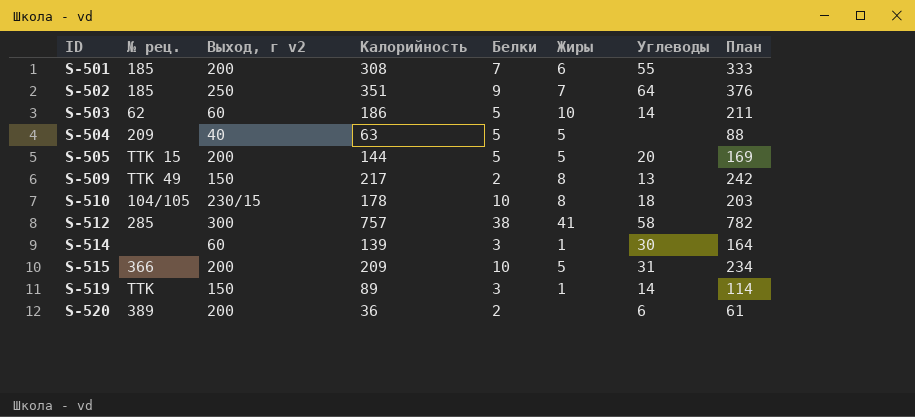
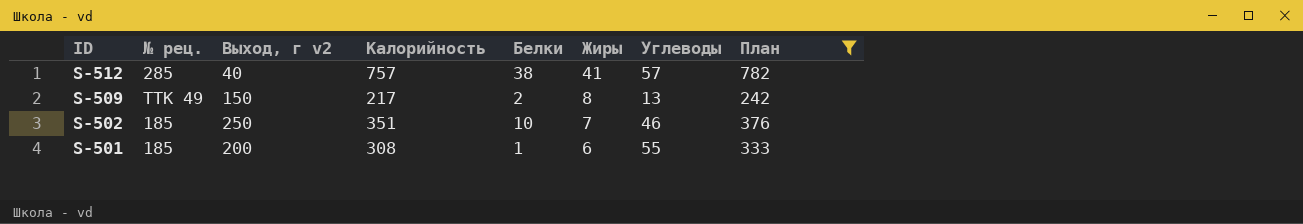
filter: none -> План >= 242
row order: ID ascending -> ID descending
S-512 | Выход, г v2: 300 -> 40
S-512 | Углеводы: 58 -> 57
S-502 | Белки: 9 -> 10
S-502 | Углеводы: 64 -> 46
S-501 | Белки: 7 -> 1

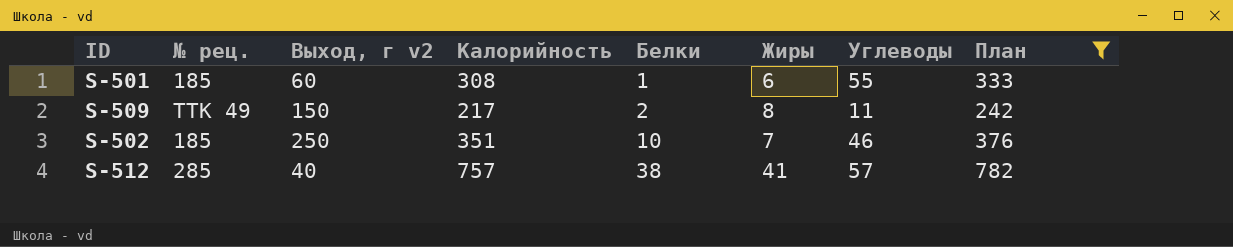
row order: ID descending -> Белки ascending
S-501 | Выход, г v2: 200 -> 60
S-509 | Углеводы: 13 -> 11

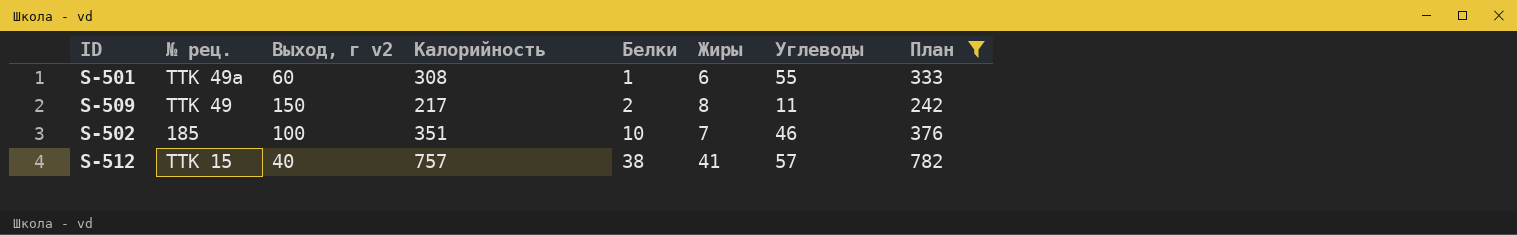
S-501 | № рец.: 185 -> ТТК 49а
S-502 | Выход, г v2: 250 -> 100
S-512 | № рец.: 285 -> ТТК 15

